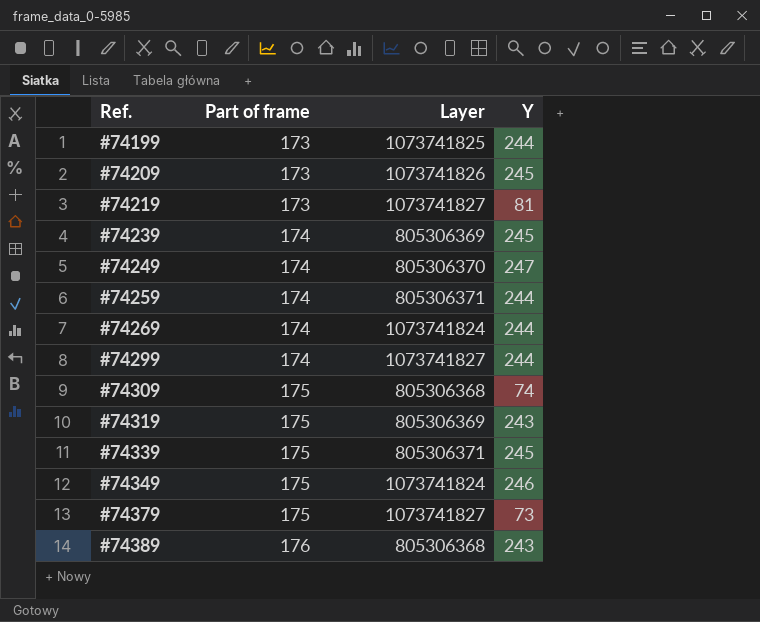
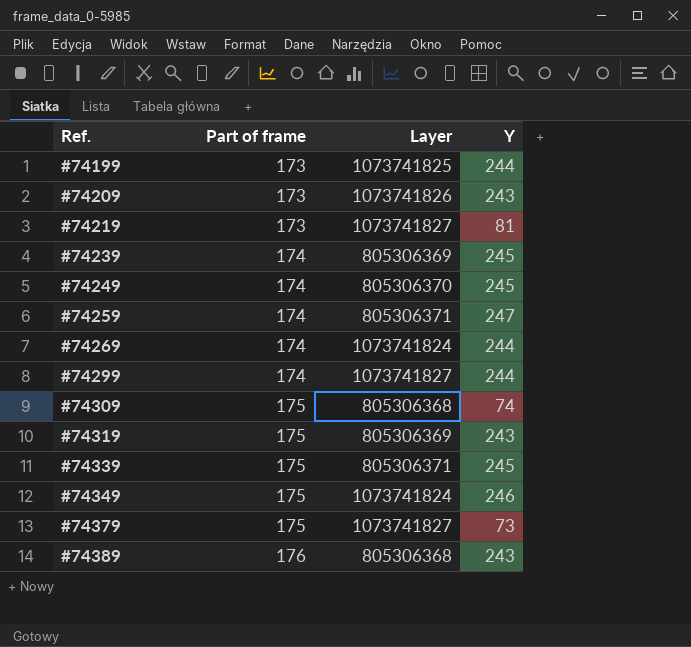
#74209 | Y: 245 -> 243
#74249 | Y: 247 -> 245
#74259 | Y: 244 -> 247

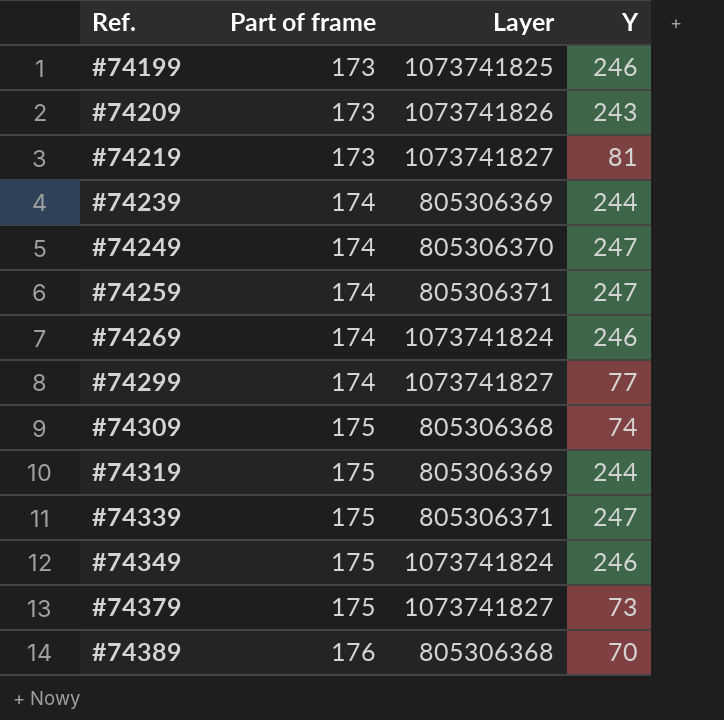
#74199 | Y: 244 -> 246
#74239 | Y: 245 -> 244
#74249 | Y: 245 -> 247
#74269 | Y: 244 -> 246
#74299 | Y: 244 -> 77
#74319 | Y: 243 -> 244
#74339 | Y: 245 -> 247
#74389 | Y: 243 -> 70

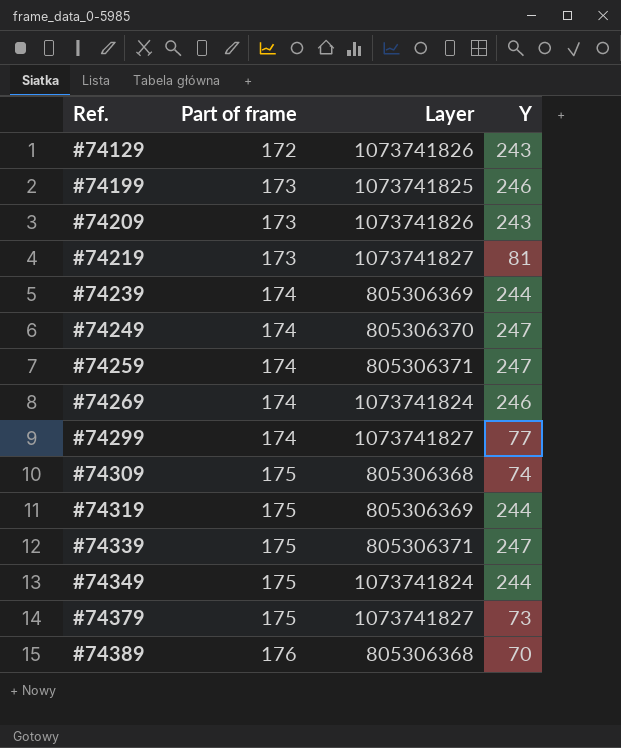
row #74129: none -> 172 | 1073741826 | 243
#74349 | Y: 246 -> 244

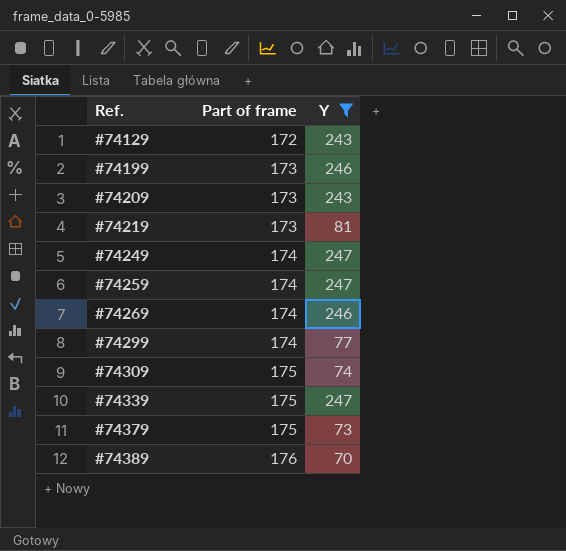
filter: none -> Y != 244
column Layer | position: 3 -> none

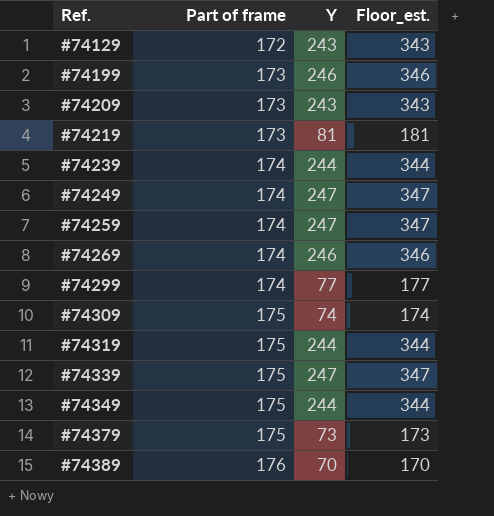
filter: Y != 244 -> none
column Floor_est. | formula: none -> [Y] + 100

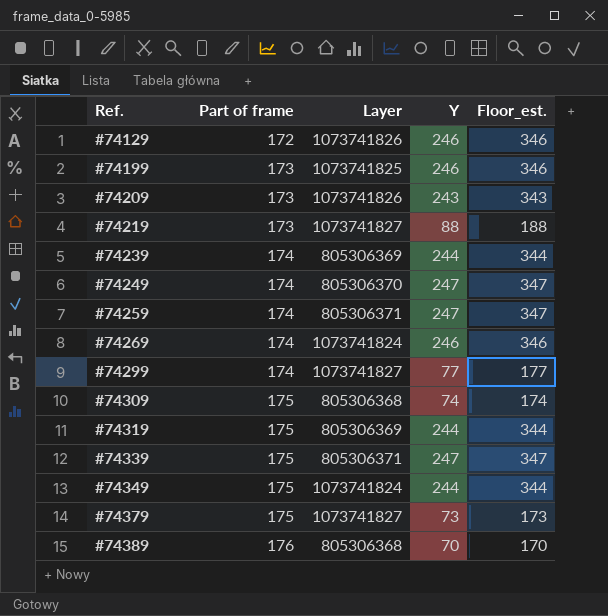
column Layer | position: none -> 3
#74129 | Y: 243 -> 246
#74129 | Floor_est.: 343 -> 346
#74219 | Y: 81 -> 88
#74219 | Floor_est.: 181 -> 188

